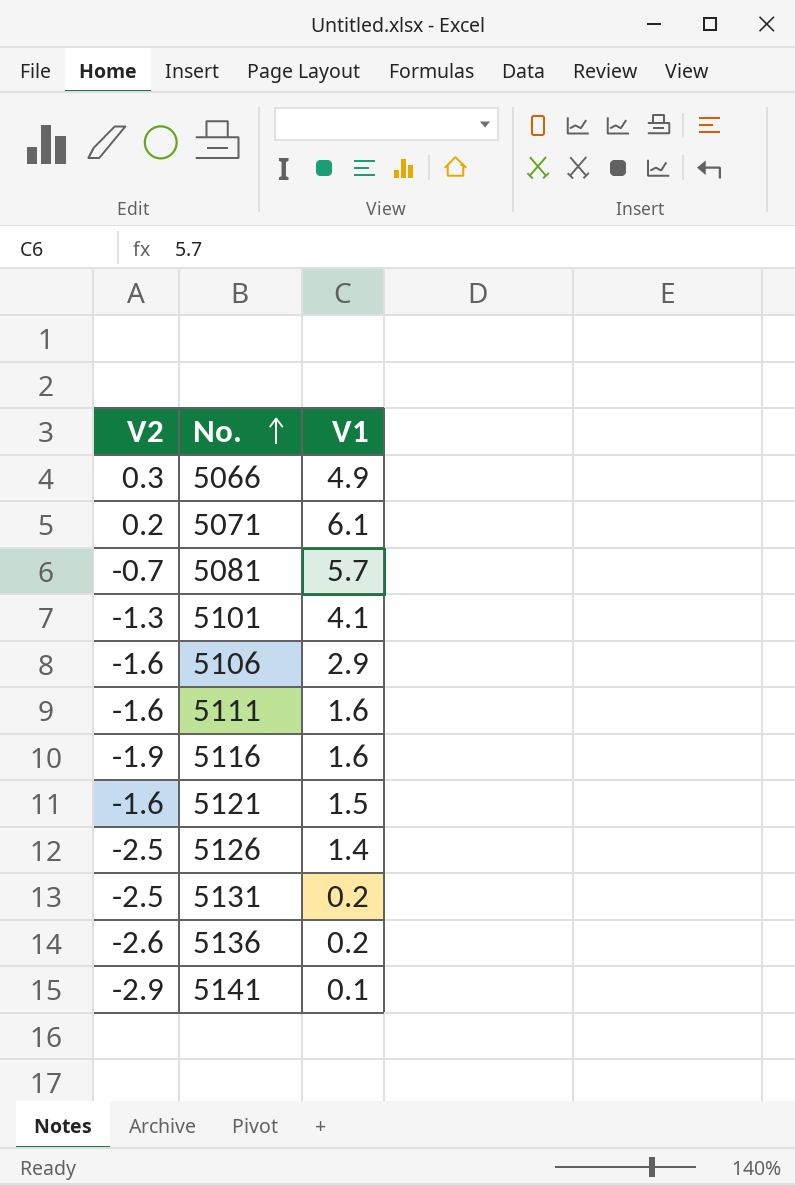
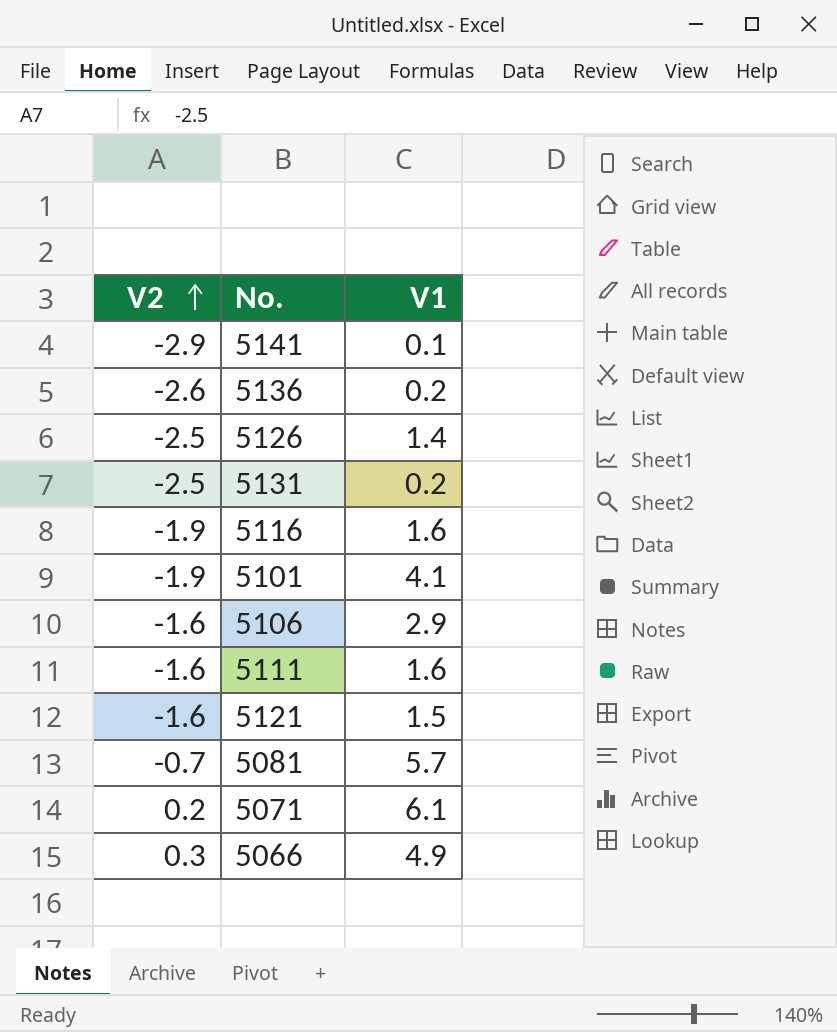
row order: No. ascending -> V2 ascending
5101 | V2: -1.3 -> -1.9

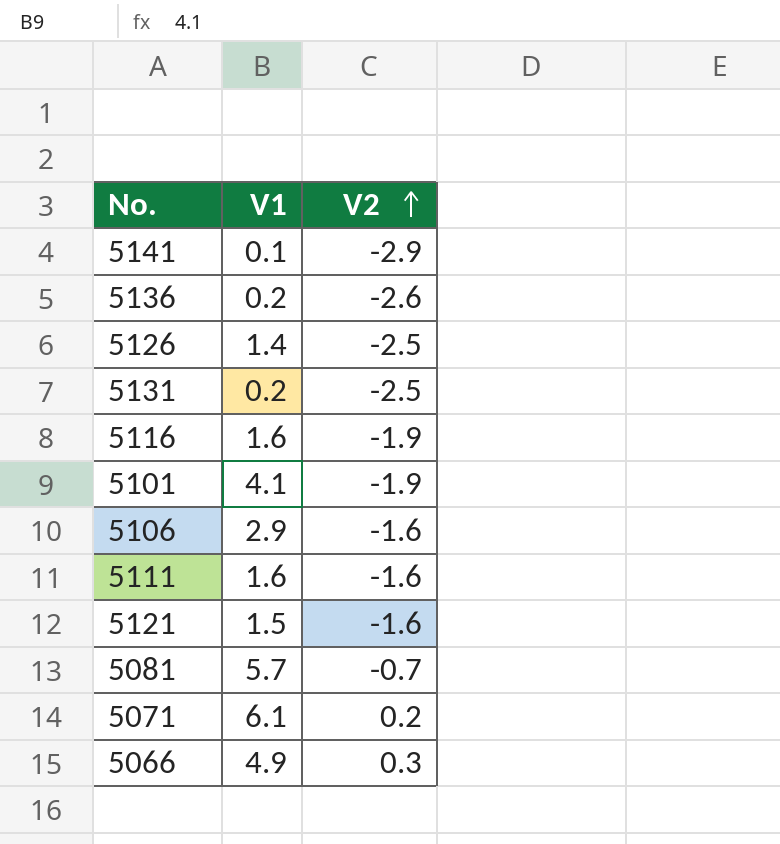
column V2 | position: 1 -> 3

